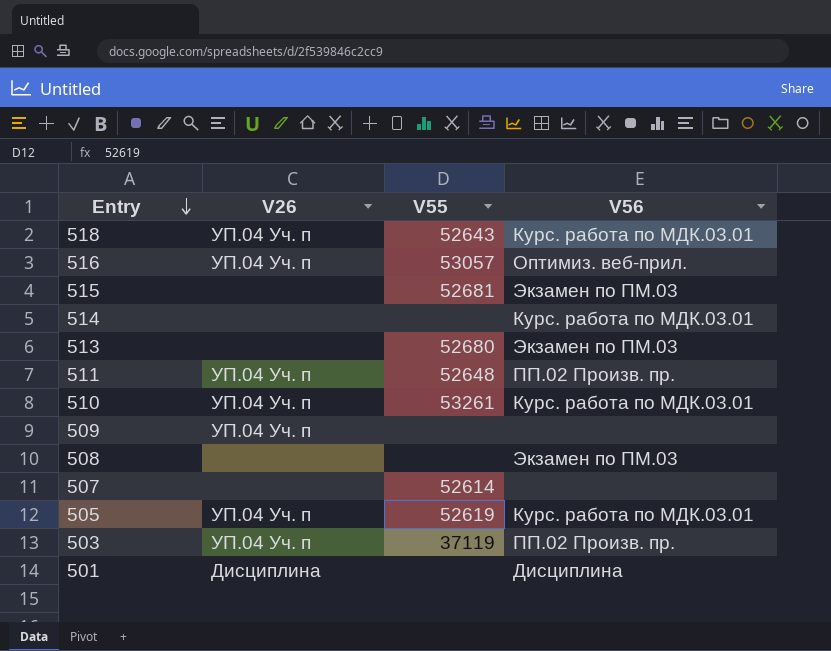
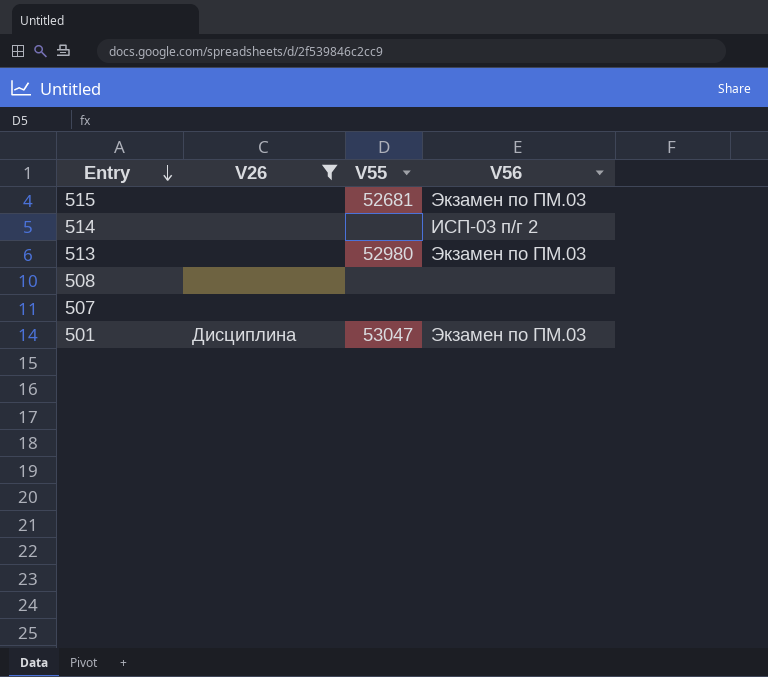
filter: none -> V26 != УП.04 Уч. п
514 | V56: Курс. работа по МДК.03.01 -> ИСП-03 п/г 2
513 | V55: 52680 -> 52980
508 | V56: Экзамен по ПМ.03 -> none
507 | V55: 52614 -> none
501 | V55: none -> 53047
501 | V56: Дисциплина -> Экзамен по ПМ.03

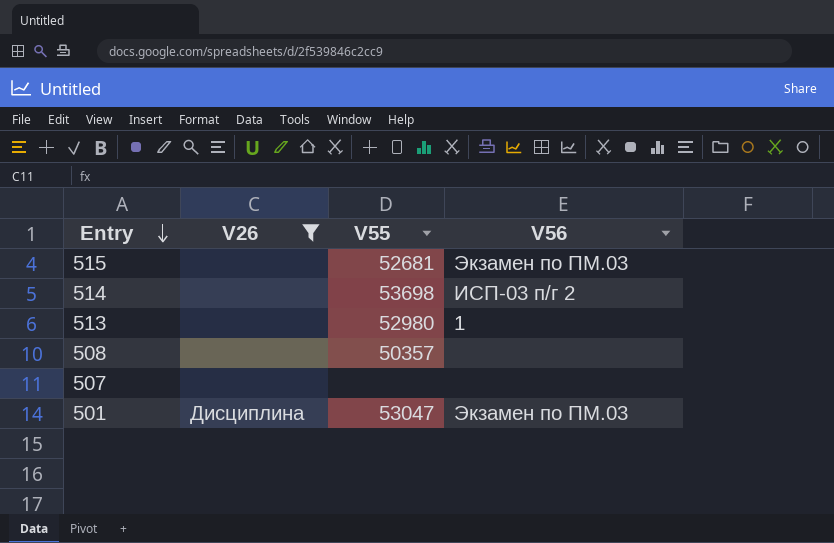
514 | V55: none -> 53698
513 | V56: Экзамен по ПМ.03 -> 1
508 | V55: none -> 50357

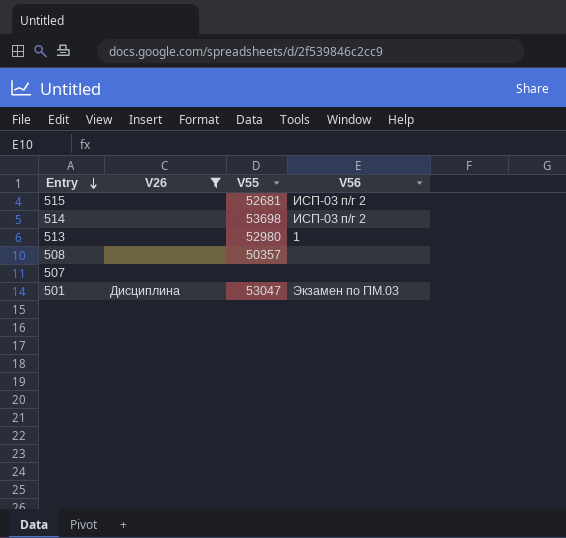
515 | V56: Экзамен по ПМ.03 -> ИСП-03 п/г 2

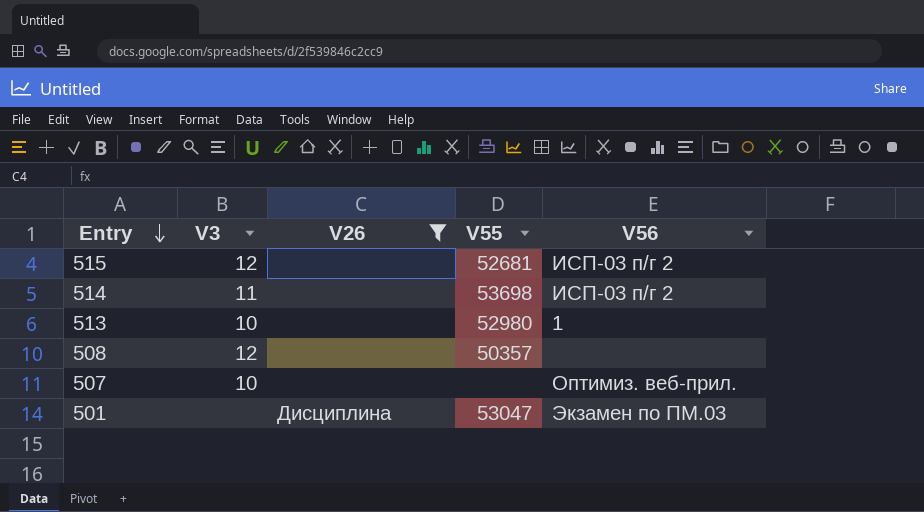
column V3 | position: none -> 2
507 | V56: none -> Оптимиз. веб-прил.

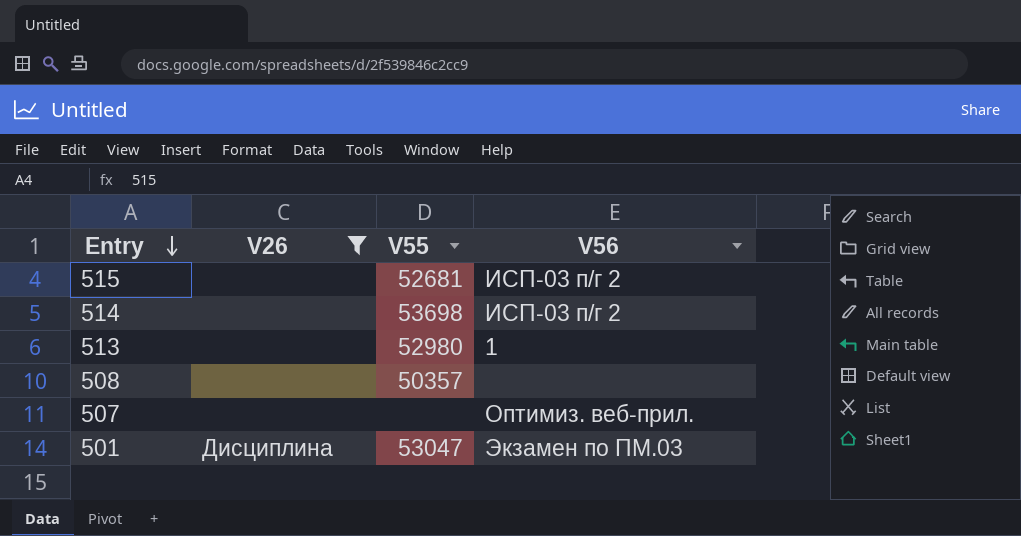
column V3 | position: 2 -> none

